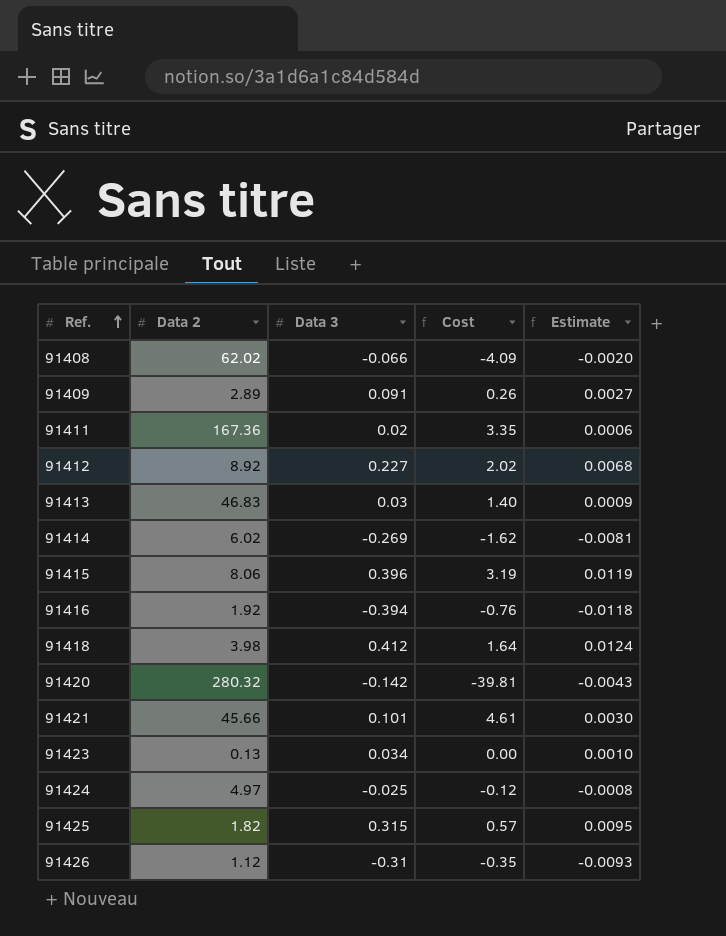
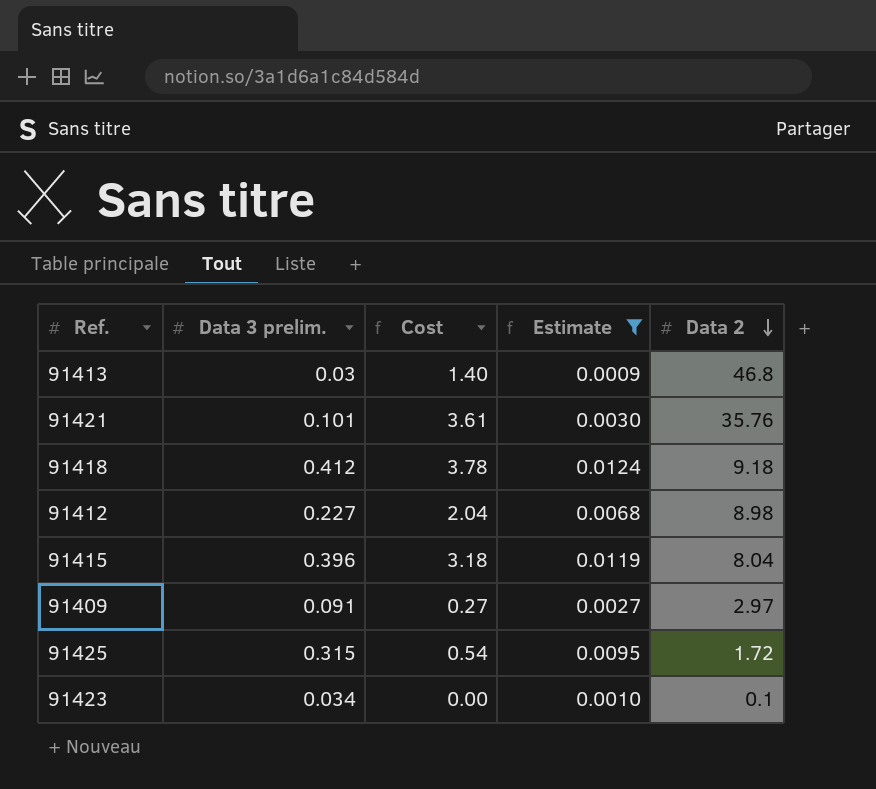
filter: none -> Estimate >= 0.0009
row order: Ref. ascending -> Data 2 descending
column name: Data 3 -> Data 3 prelim.
column Data 2 | position: 2 -> 5
91413 | Data 2: 46.83 -> 46.8
91421 | Cost: 4.61 -> 3.61
91421 | Data 2: 45.66 -> 35.76
91418 | Cost: 1.64 -> 3.78
91418 | Data 2: 3.98 -> 9.18
91412 | Cost: 2.02 -> 2.04
91412 | Data 2: 8.92 -> 8.98
91415 | Cost: 3.19 -> 3.18
91415 | Data 2: 8.06 -> 8.04
91409 | Cost: 0.26 -> 0.27
91409 | Data 2: 2.89 -> 2.97
91425 | Cost: 0.57 -> 0.54
91425 | Data 2: 1.82 -> 1.72
91423 | Data 2: 0.13 -> 0.1

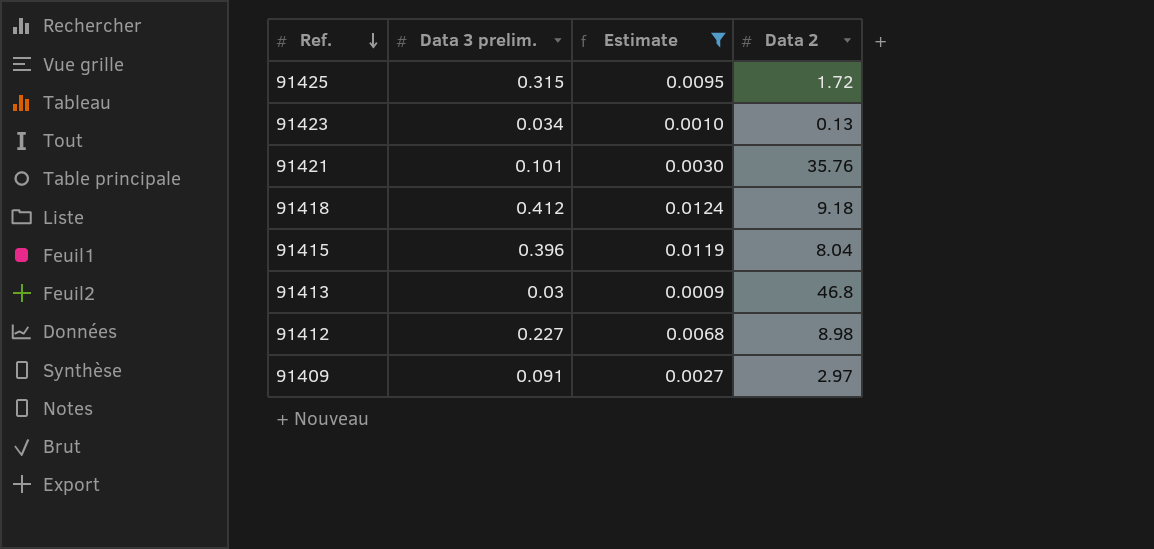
row order: Data 2 descending -> Ref. descending
column Cost | formula: [Data 3 prelim.] * [Data 2] -> none
91423 | Data 2: 0.1 -> 0.13

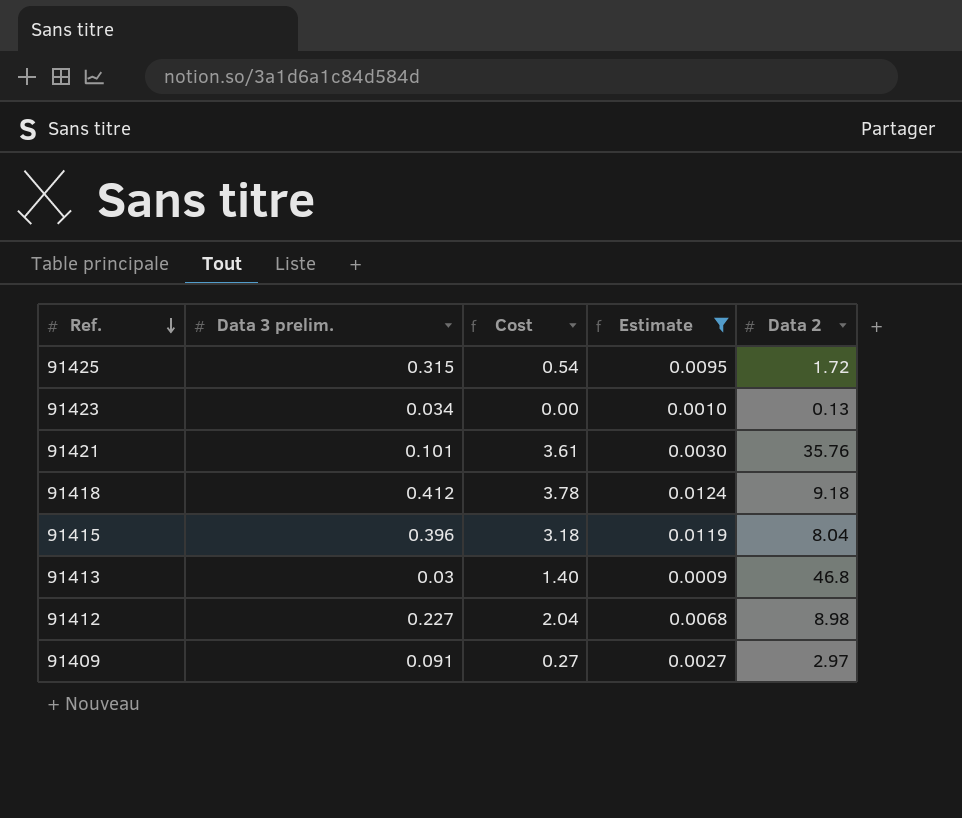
column Cost | formula: none -> [Data 3 prelim.] * [Data 2]

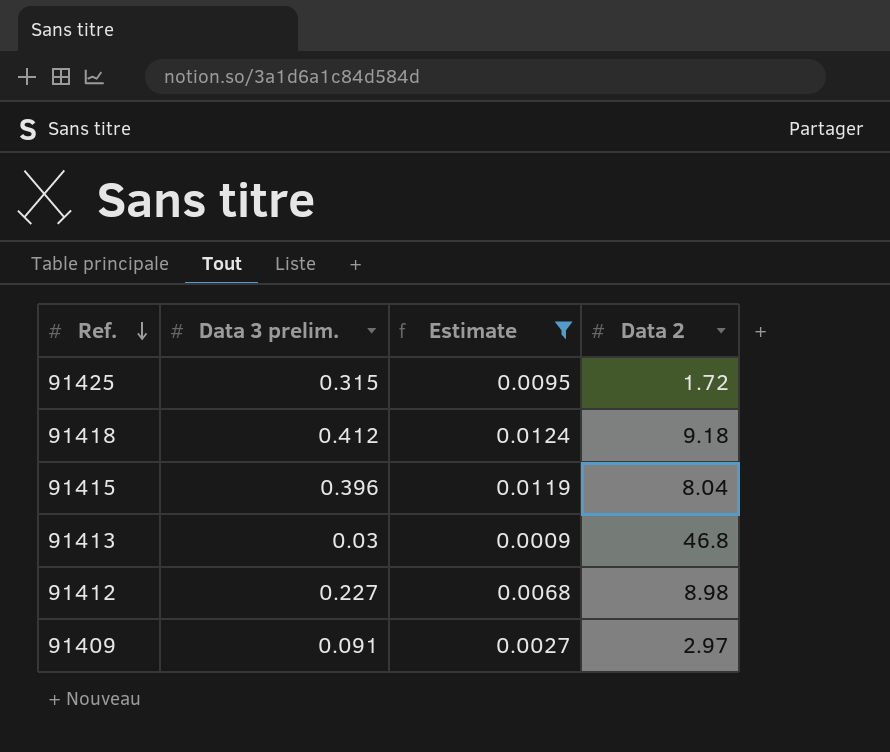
column Cost | formula: [Data 3 prelim.] * [Data 2] -> none
row 91423: 0.034 | 0.00 | 0.0010 | 0.13 -> none
row 91421: 0.101 | 3.61 | 0.0030 | 35.76 -> none

